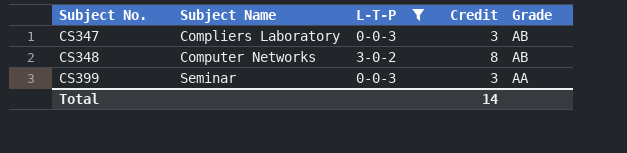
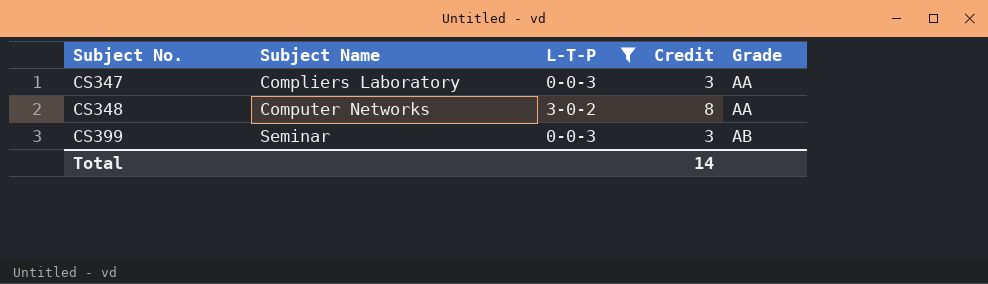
CS347 | Grade: AB -> AA
CS348 | Grade: AB -> AA
CS399 | Grade: AA -> AB

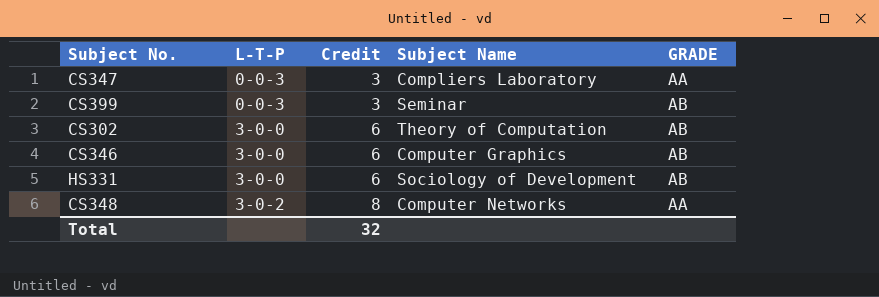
filter: L-T-P != 3-0-0 -> none
row order: Subject No. ascending -> L-T-P ascending
column Subject Name | position: 2 -> 4
column name: Grade -> GRADE
Total | Credit: 14 -> 32

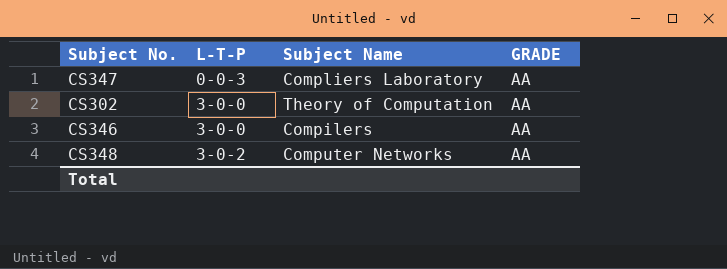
column Credit | position: 3 -> none
row CS399: 0-0-3 | 3 | Seminar | AB -> none
row HS331: 3-0-0 | 6 | Sociology of Development | AB -> none
CS302 | GRADE: AB -> AA
CS346 | Subject Name: Computer Graphics -> Compilers
CS346 | GRADE: AB -> AA

